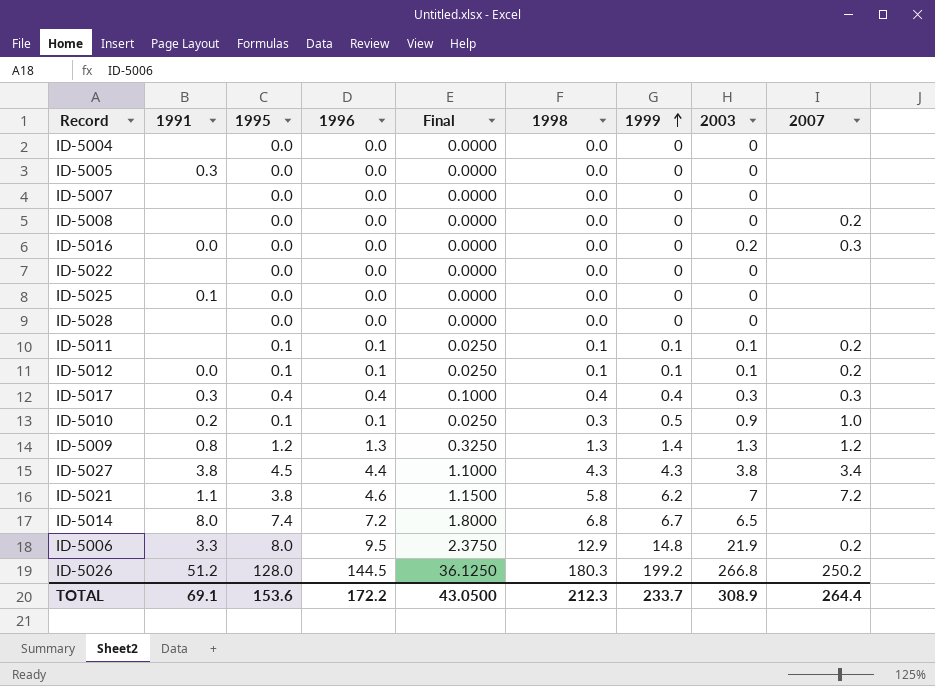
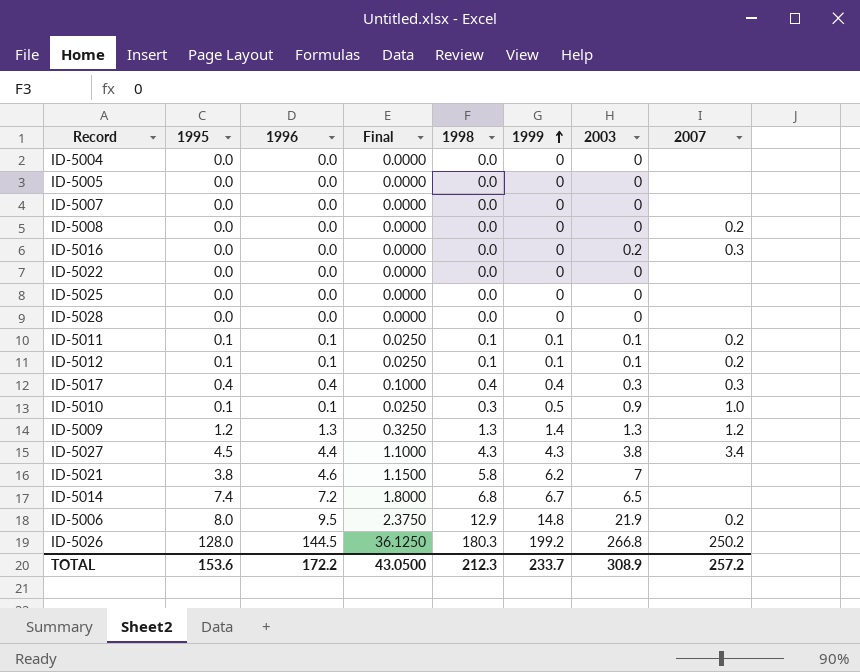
column 1991 | position: 2 -> none
ID-5021 | 2007: 7.2 -> none
TOTAL | 2007: 264.4 -> 257.2

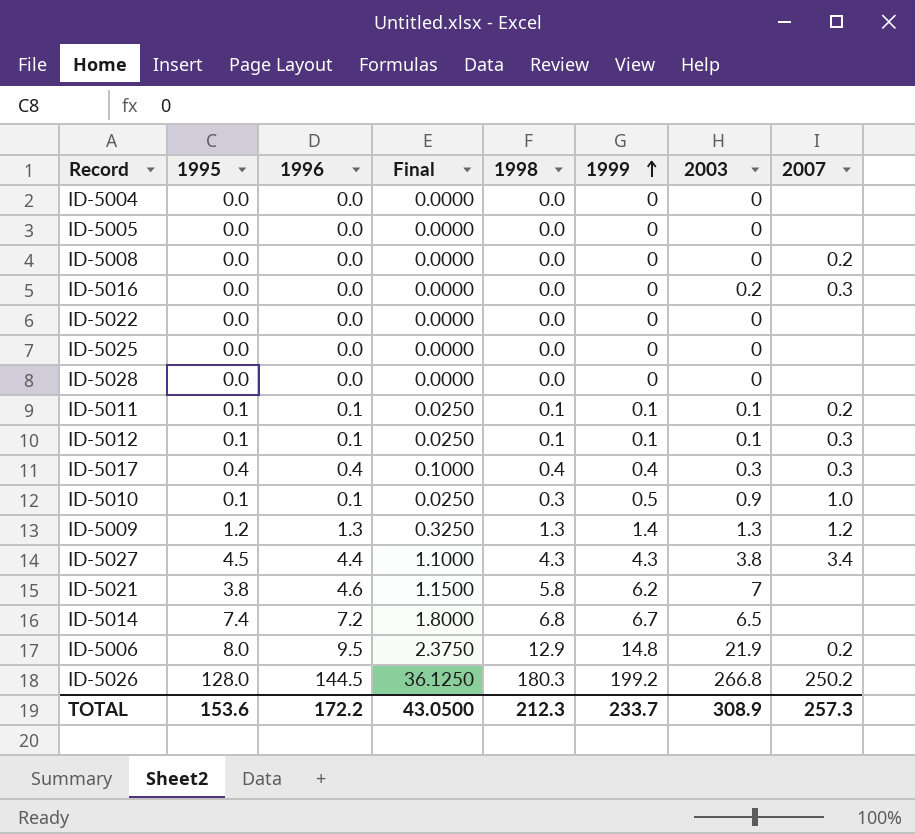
row ID-5007: 0.0 | 0.0 | 0.0000 | 0.0 | 0 | 0 | none -> none
ID-5012 | 2007: 0.2 -> 0.3
TOTAL | 2007: 257.2 -> 257.3

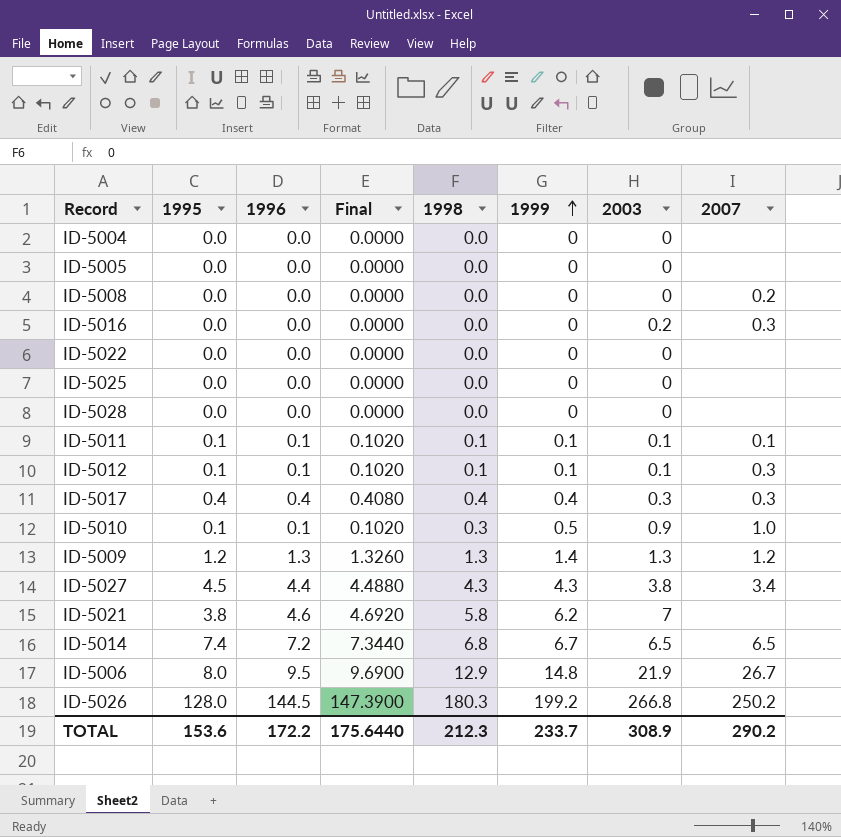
column Final | formula: [1996] * 0.25 -> [1996] * 1.02
ID-5011 | 2007: 0.2 -> 0.1
ID-5014 | 2007: none -> 6.5
ID-5006 | 2007: 0.2 -> 26.7
TOTAL | Final: 43.0500 -> 175.6440
TOTAL | 2007: 257.3 -> 290.2

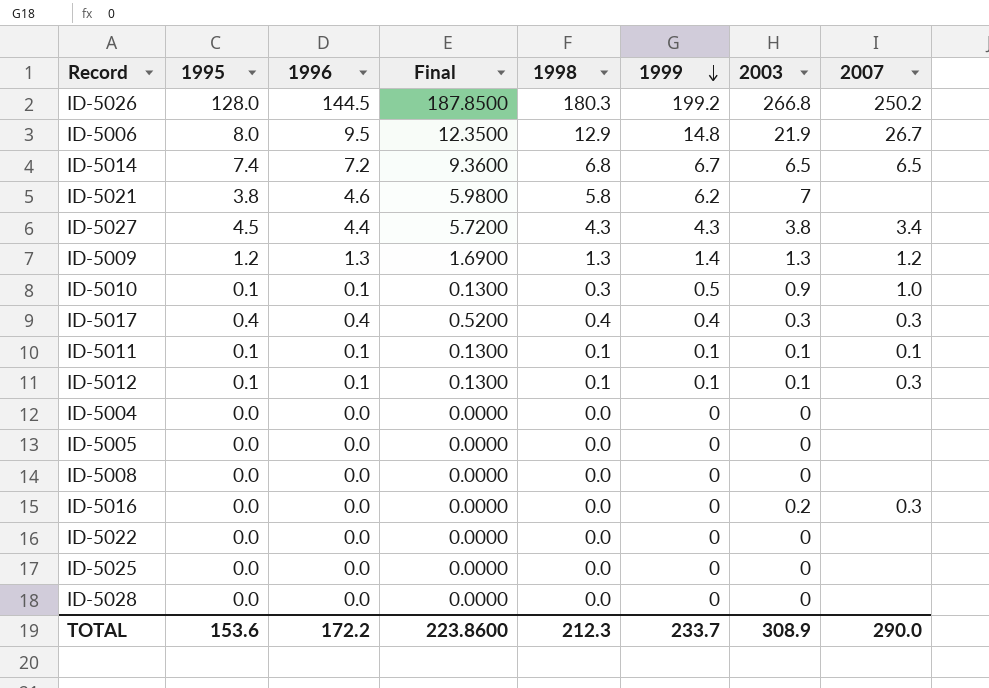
row order: 1999 ascending -> 1999 descending
column Final | formula: [1996] * 1.02 -> [1996] * 1.3
ID-5008 | 2007: 0.2 -> none
TOTAL | Final: 175.6440 -> 223.8600
TOTAL | 2007: 290.2 -> 290.0

